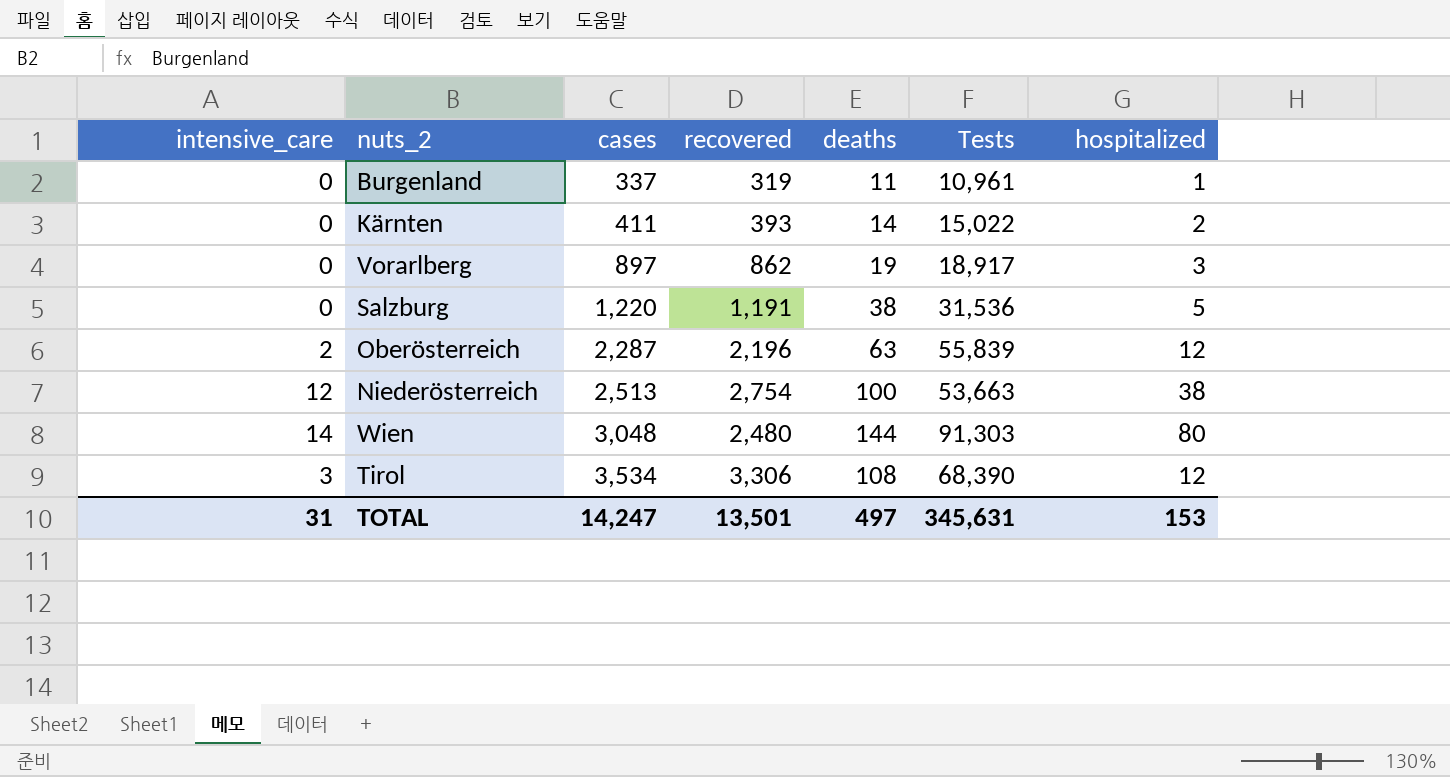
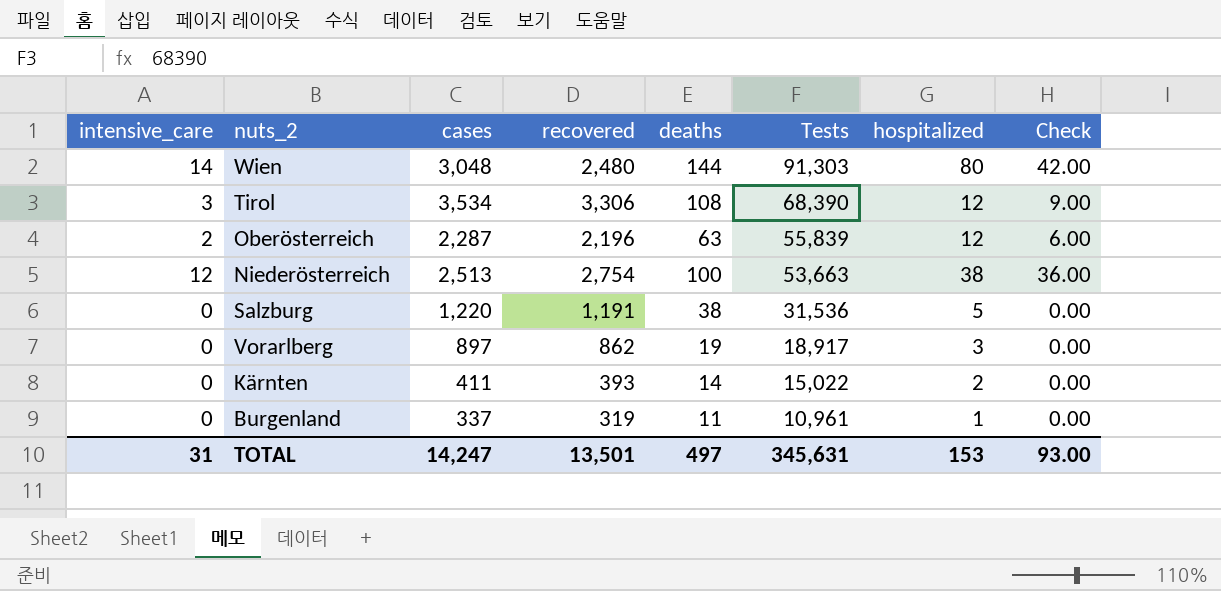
row order: cases ascending -> Tests descending
column Check | formula: none -> [intensive_care] * 3

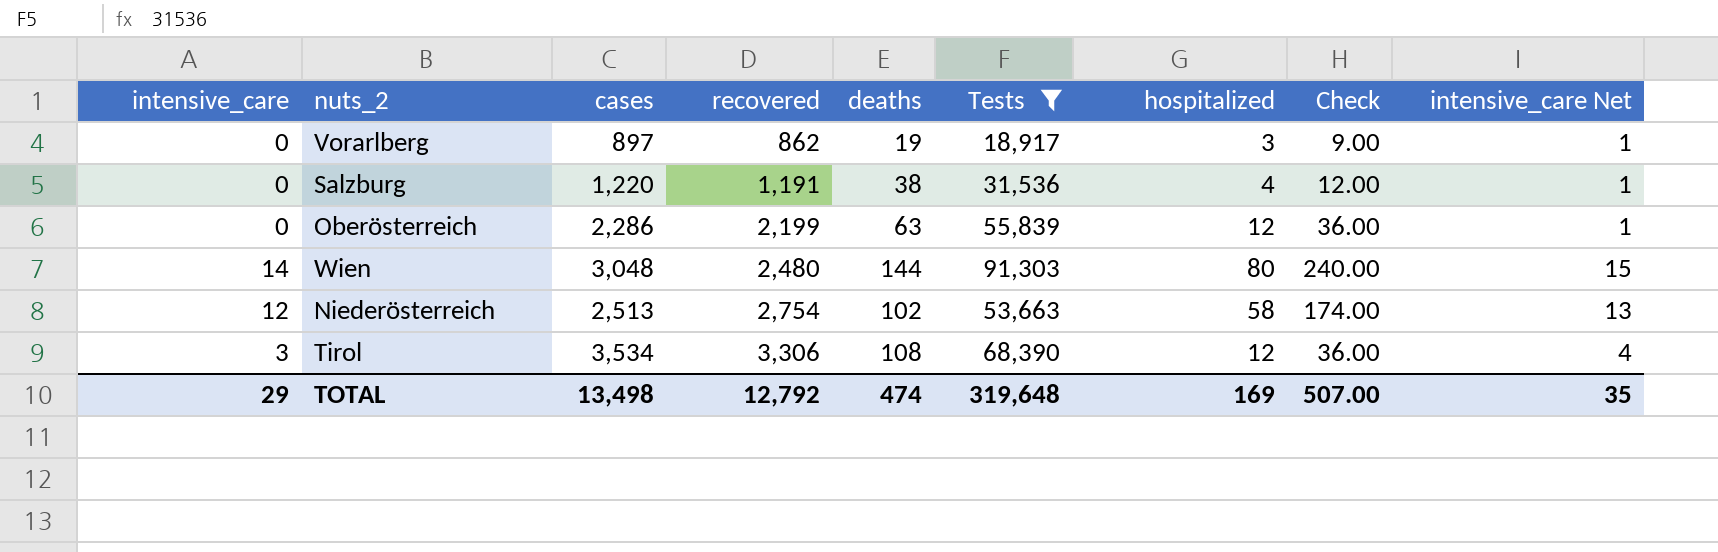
filter: none -> Tests >= 18,917
row order: Tests descending -> recovered ascending
column Check | formula: [intensive_care] * 3 -> [hospitalized] * 3
column intensive_care Net | formula: none -> [intensive_care] + 1
Salzburg | hospitalized: 5 -> 4
Oberösterreich | intensive_care: 2 -> 0
Oberösterreich | cases: 2,287 -> 2,286
Oberösterreich | recovered: 2,196 -> 2,199
Niederösterreich | deaths: 100 -> 102
Niederösterreich | hospitalized: 38 -> 58
TOTAL | intensive_care: 31 -> 29
TOTAL | cases: 14,247 -> 13,498
TOTAL | recovered: 13,501 -> 12,792
TOTAL | deaths: 497 -> 474
TOTAL | Tests: 345,631 -> 319,648
TOTAL | hospitalized: 153 -> 169
TOTAL | Check: 93.00 -> 507.00

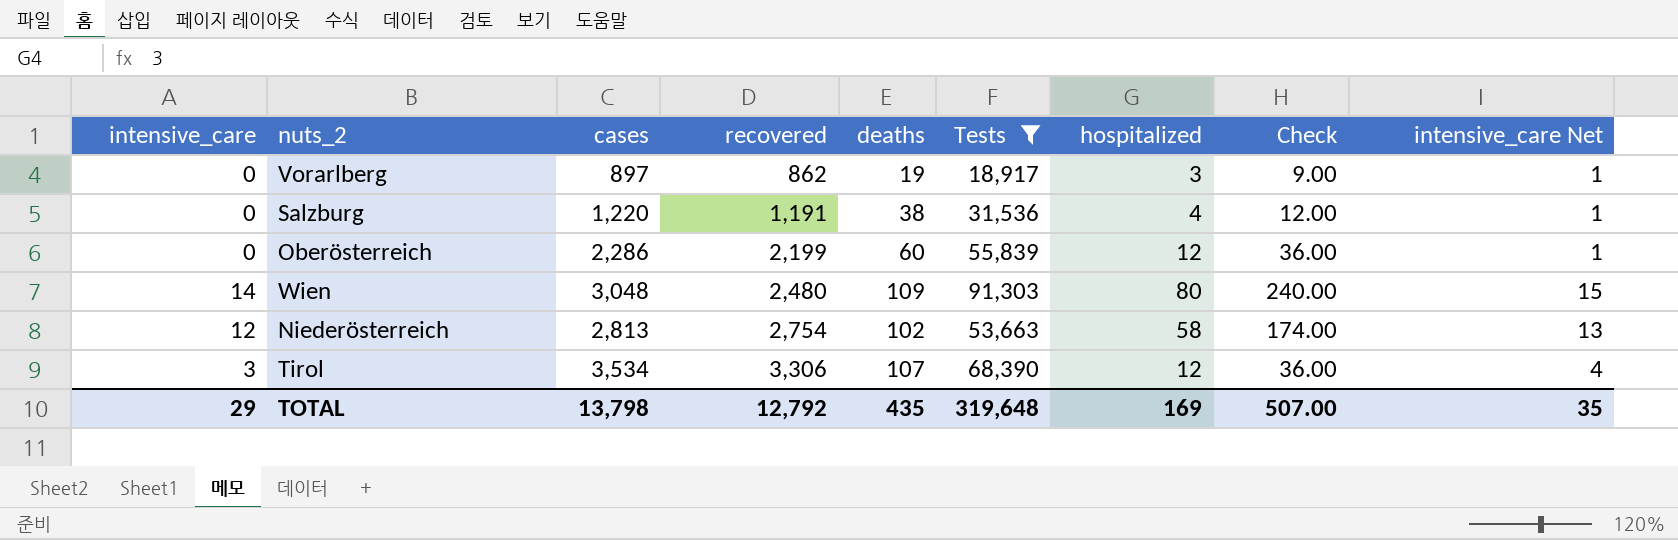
Oberösterreich | deaths: 63 -> 60
Wien | deaths: 144 -> 109
Niederösterreich | cases: 2,513 -> 2,813
Tirol | deaths: 108 -> 107
TOTAL | cases: 13,498 -> 13,798
TOTAL | deaths: 474 -> 435

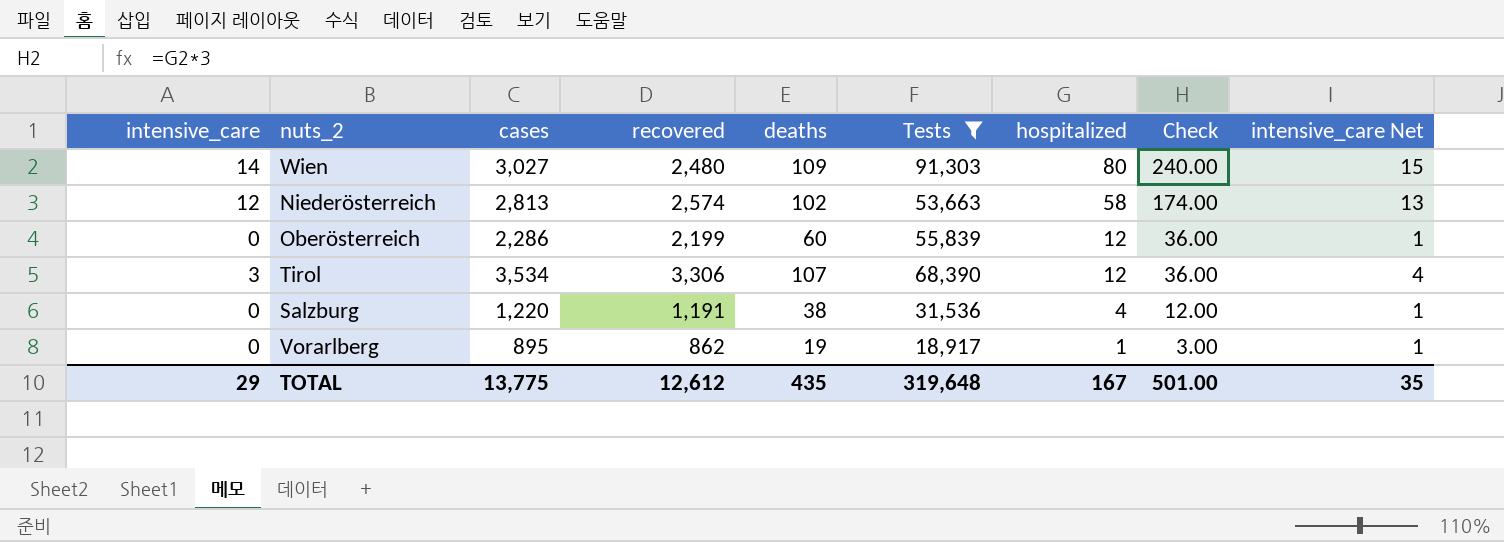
row order: recovered ascending -> hospitalized descending
Wien | cases: 3,048 -> 3,027
Niederösterreich | recovered: 2,754 -> 2,574
Vorarlberg | cases: 897 -> 895
Vorarlberg | hospitalized: 3 -> 1
Vorarlberg | Check: 9.00 -> 3.00
TOTAL | cases: 13,798 -> 13,775
TOTAL | recovered: 12,792 -> 12,612
TOTAL | hospitalized: 169 -> 167
TOTAL | Check: 507.00 -> 501.00

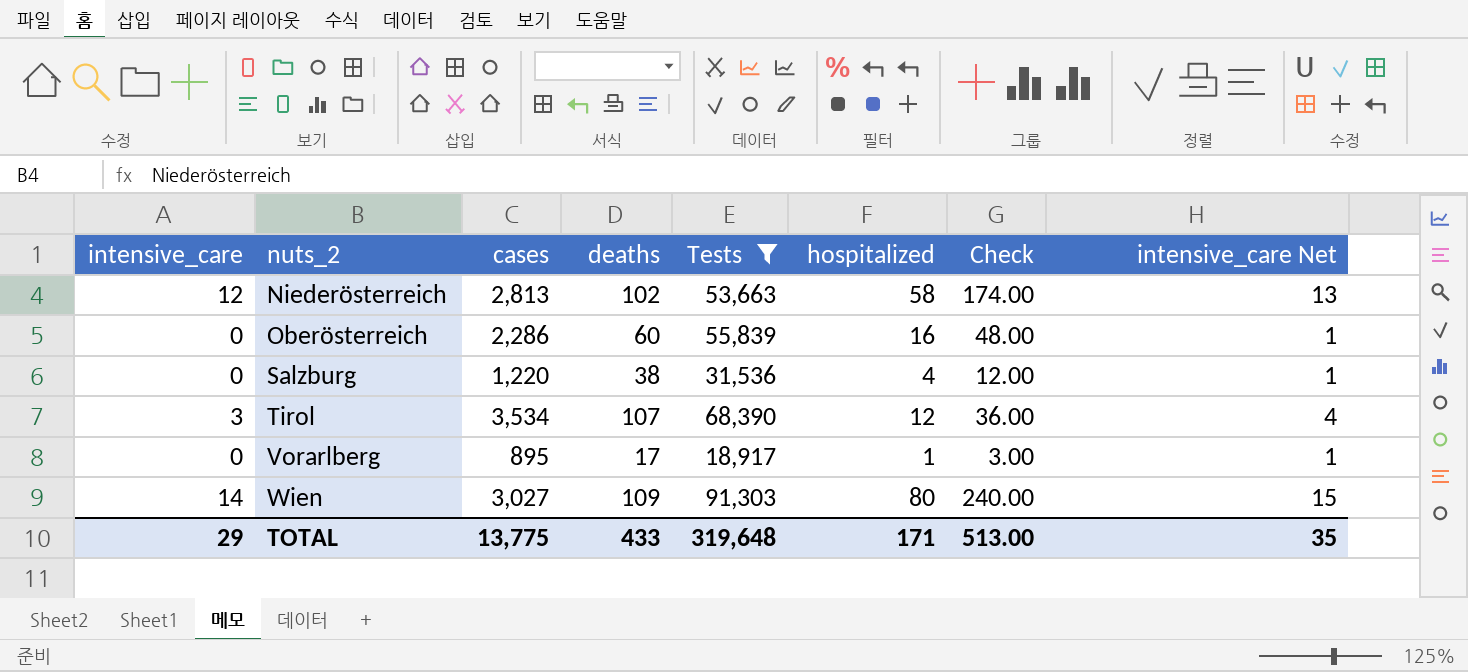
row order: hospitalized descending -> nuts_2 ascending
column recovered | position: 4 -> none
Oberösterreich | hospitalized: 12 -> 16
Oberösterreich | Check: 36.00 -> 48.00
Vorarlberg | deaths: 19 -> 17
TOTAL | deaths: 435 -> 433
TOTAL | hospitalized: 167 -> 171
TOTAL | Check: 501.00 -> 513.00

